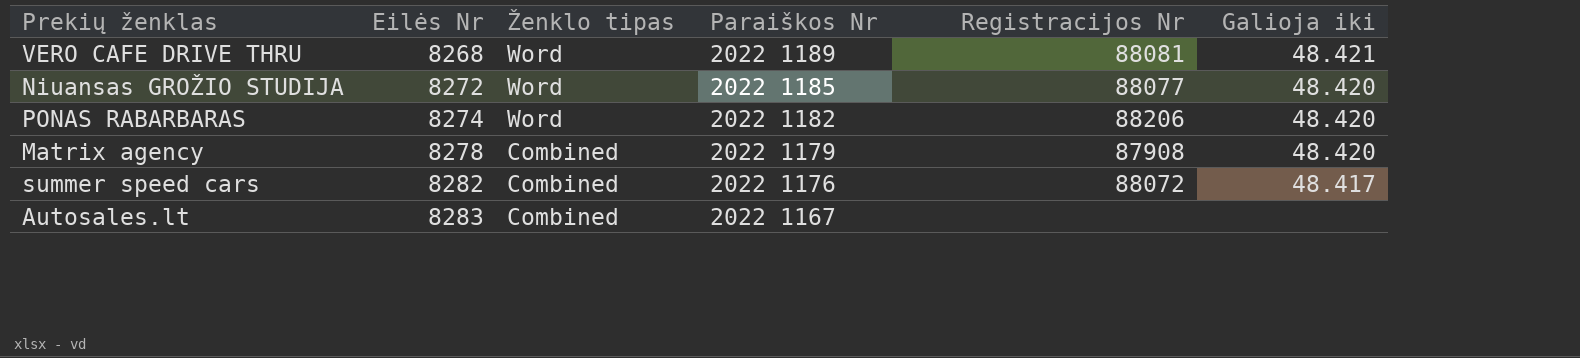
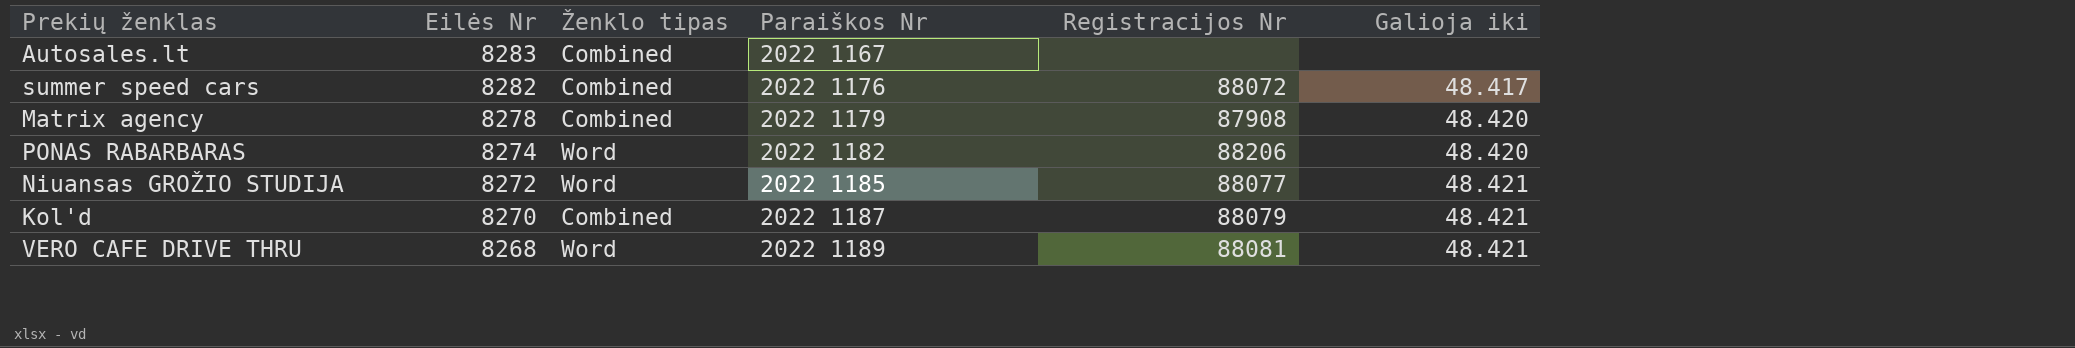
row order: Eilės Nr ascending -> Eilės Nr descending
Niuansas GROŽIO STUDIJA | Galioja iki: 48.420 -> 48.421
row Kol'd: none -> 8270 | Combined | 2022 1187 | 88079 | 48.421

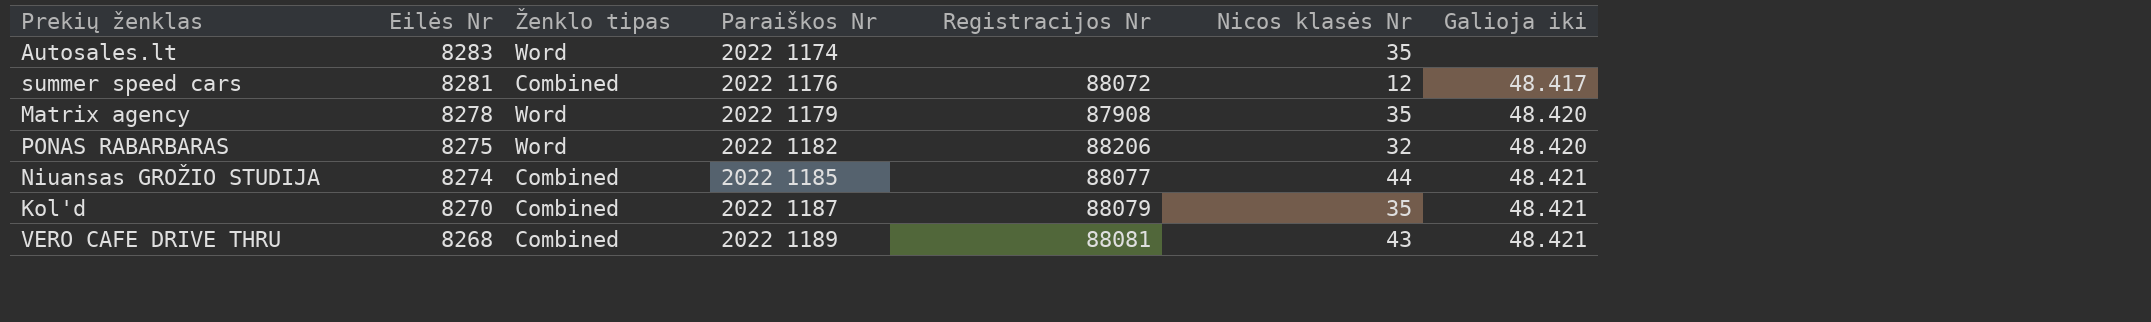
column Nicos klasės Nr | position: none -> 6
Autosales.lt | Ženklo tipas: Combined -> Word
Autosales.lt | Paraiškos Nr: 2022 1167 -> 2022 1174
summer speed cars | Eilės Nr: 8282 -> 8281
Matrix agency | Ženklo tipas: Combined -> Word
PONAS RABARBARAS | Eilės Nr: 8274 -> 8275
Niuansas GROŽIO STUDIJA | Eilės Nr: 8272 -> 8274
Niuansas GROŽIO STUDIJA | Ženklo tipas: Word -> Combined
VERO CAFE DRIVE THRU | Ženklo tipas: Word -> Combined

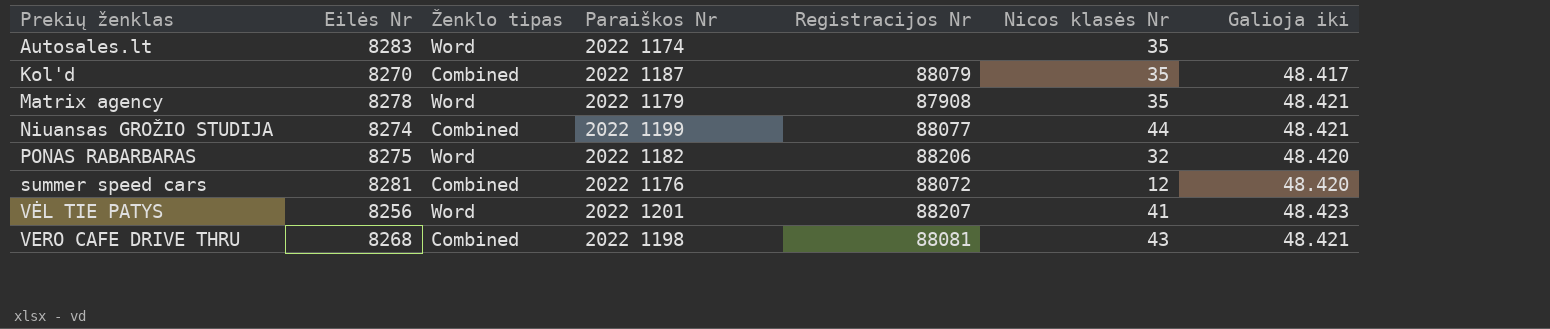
row order: Eilės Nr descending -> Prekių ženklas ascending
Kol'd | Galioja iki: 48.421 -> 48.417
Matrix agency | Galioja iki: 48.420 -> 48.421
Niuansas GROŽIO STUDIJA | Paraiškos Nr: 2022 1185 -> 2022 1199
summer speed cars | Galioja iki: 48.417 -> 48.420
row VĖL TIE PATYS: none -> 8256 | Word | 2022 1201 | 88207 | 41 | 48.423
VERO CAFE DRIVE THRU | Paraiškos Nr: 2022 1189 -> 2022 1198

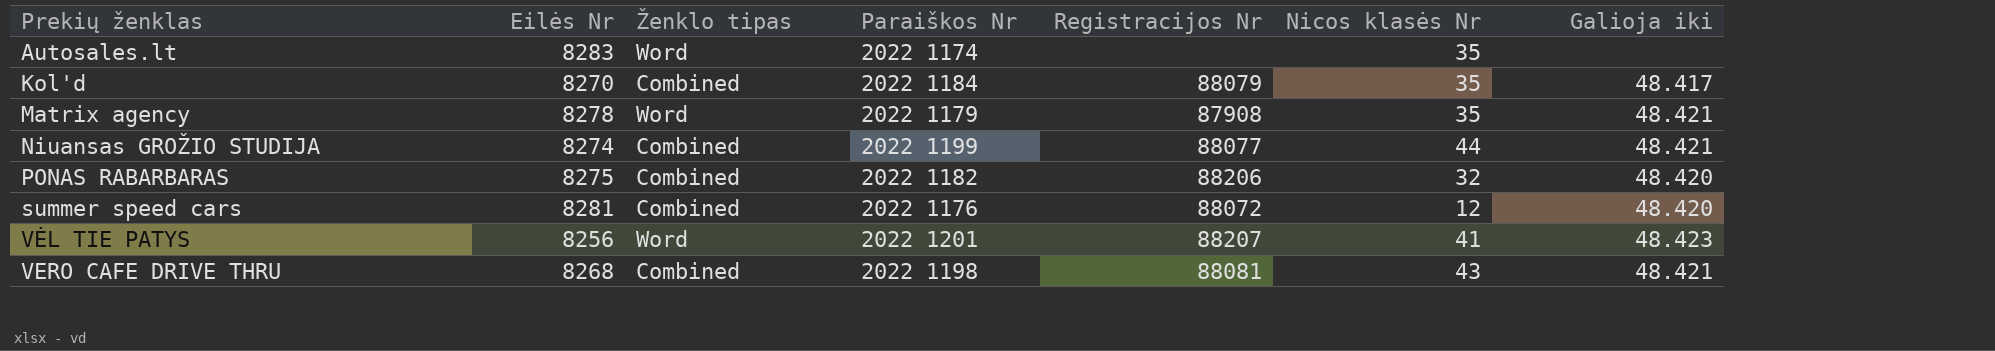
Kol'd | Paraiškos Nr: 2022 1187 -> 2022 1184
PONAS RABARBARAS | Ženklo tipas: Word -> Combined

